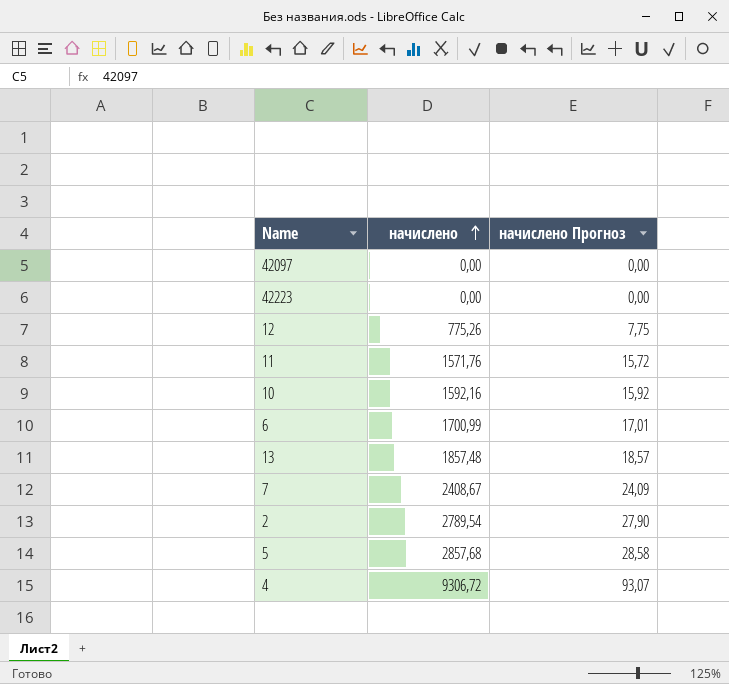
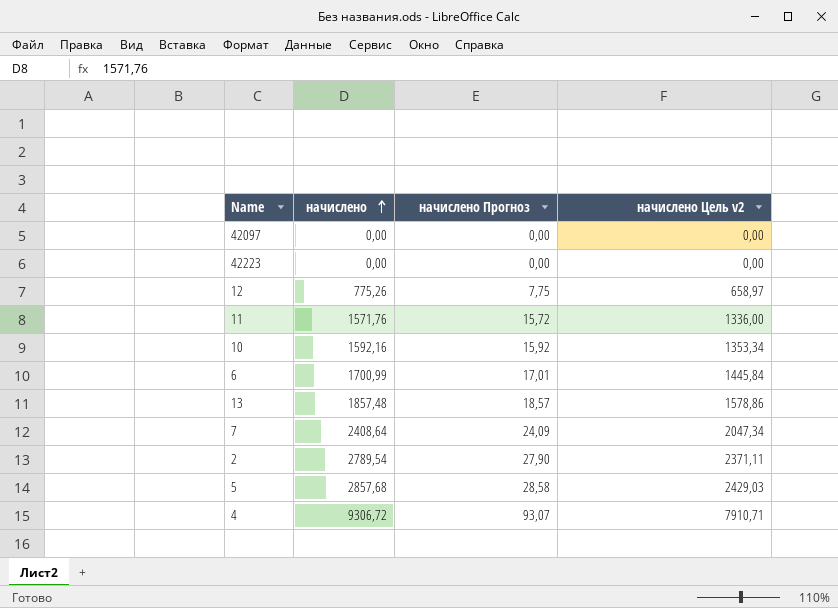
column начислено Цель v2 | formula: none -> [начислено] * 0,85
7 | начислено: 2408,67 -> 2408,64

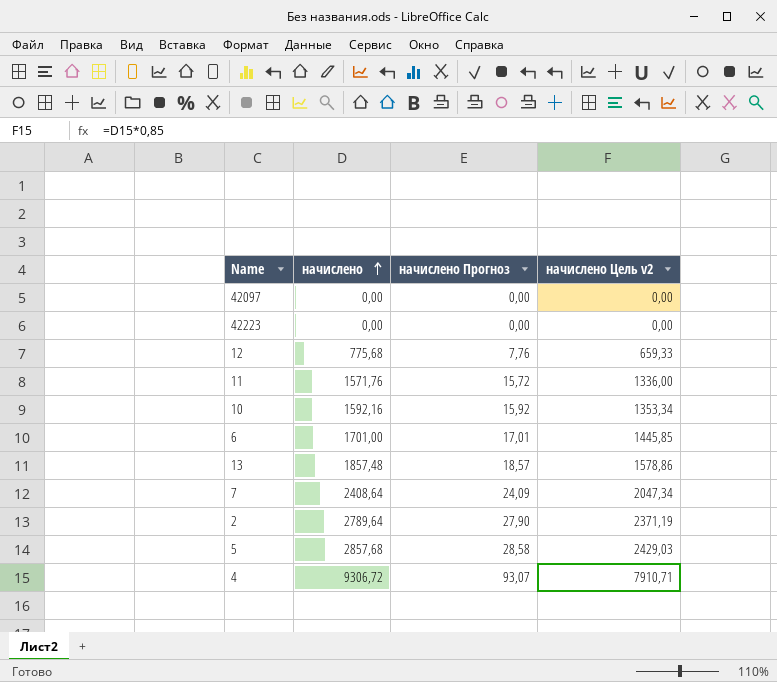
12 | начислено: 775,26 -> 775,68
12 | начислено Прогноз: 7,75 -> 7,76
12 | начислено Цель v2: 658,97 -> 659,33
6 | начислено: 1700,99 -> 1701,00
6 | начислено Цель v2: 1445,84 -> 1445,85
2 | начислено: 2789,54 -> 2789,64
2 | начислено Цель v2: 2371,11 -> 2371,19

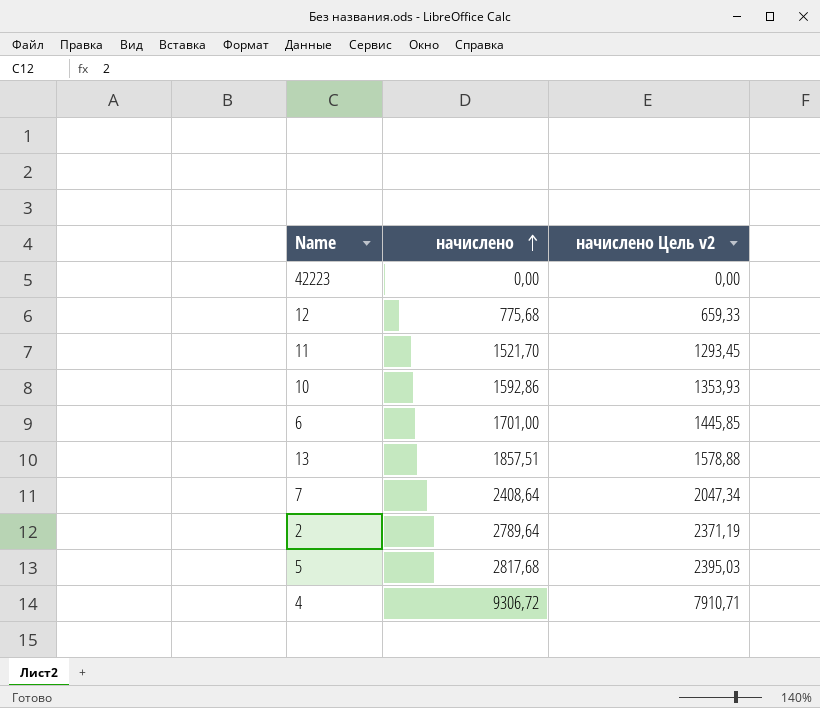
column начислено Прогноз | formula: [начислено] * 0,01 -> none
row 42097: 0,00 | 0,00 | 0,00 -> none
11 | начислено: 1571,76 -> 1521,70
11 | начислено Цель v2: 1336,00 -> 1293,45
10 | начислено: 1592,16 -> 1592,86
10 | начислено Цель v2: 1353,34 -> 1353,93
13 | начислено: 1857,48 -> 1857,51
13 | начислено Цель v2: 1578,86 -> 1578,88
5 | начислено: 2857,68 -> 2817,68
5 | начислено Цель v2: 2429,03 -> 2395,03

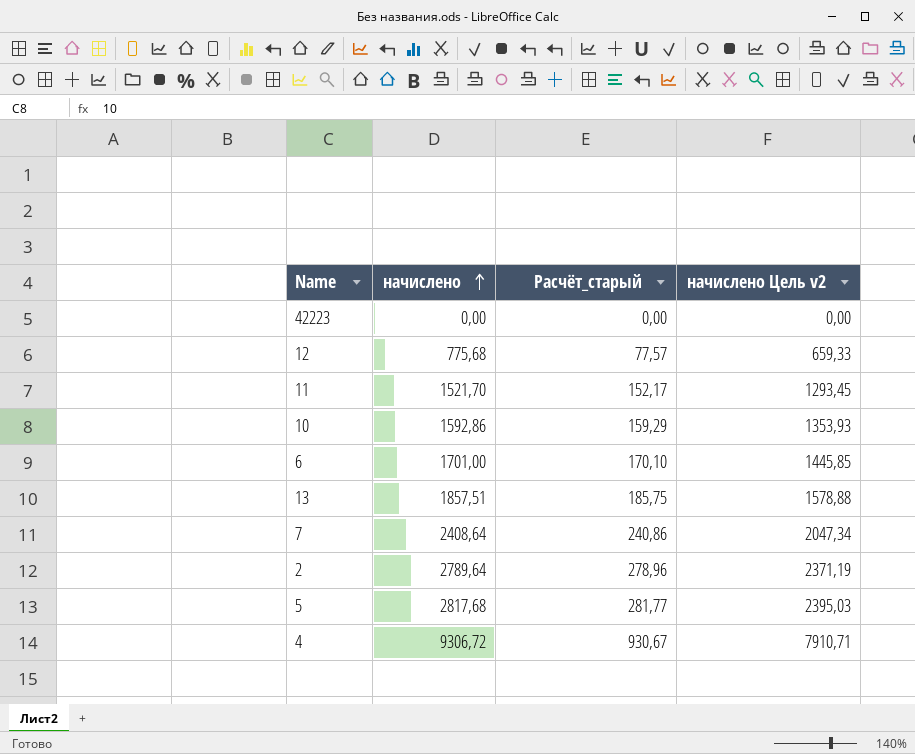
column Расчёт_старый | formula: none -> [начислено] * 0,1

